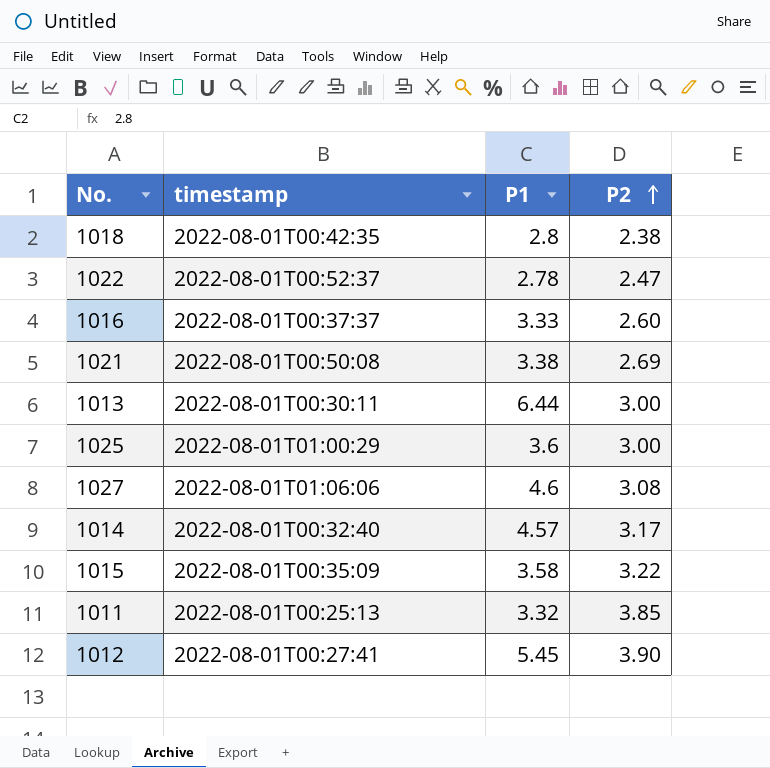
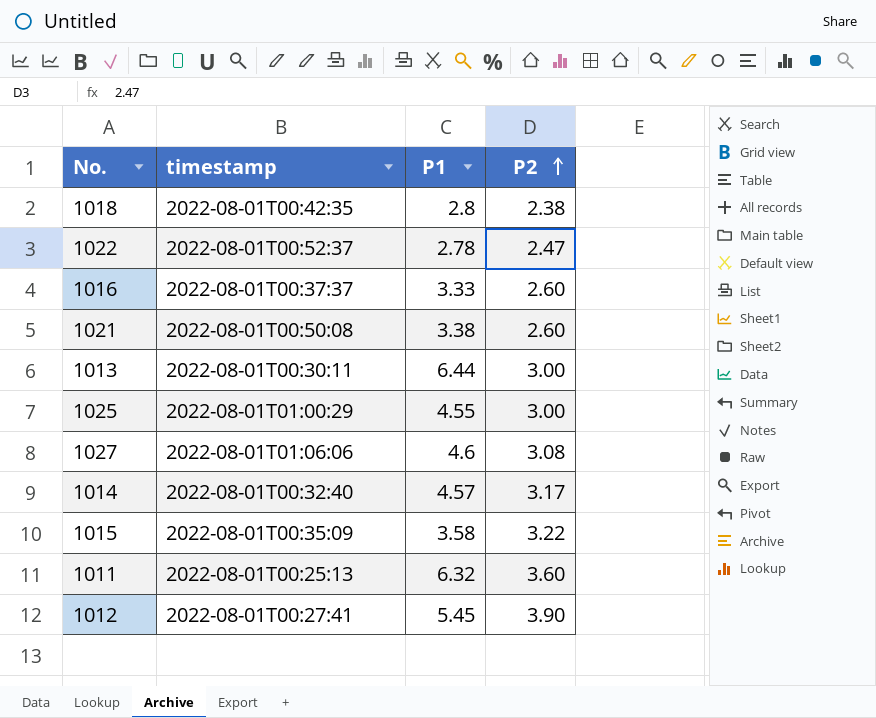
1021 | P2: 2.69 -> 2.60
1025 | P1: 3.6 -> 4.55
1011 | P1: 3.32 -> 6.32
1011 | P2: 3.85 -> 3.60

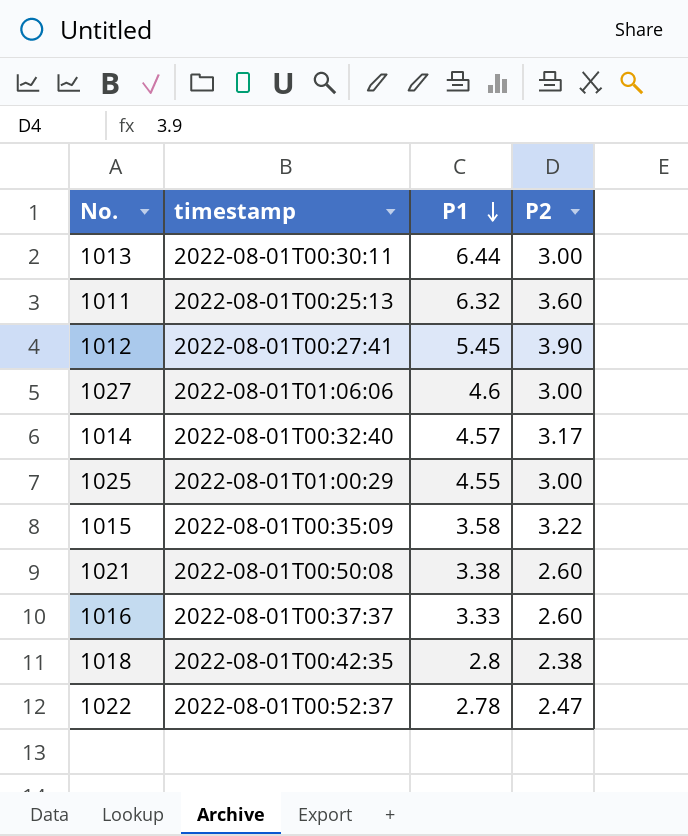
row order: P2 ascending -> P1 descending
1027 | P2: 3.08 -> 3.00

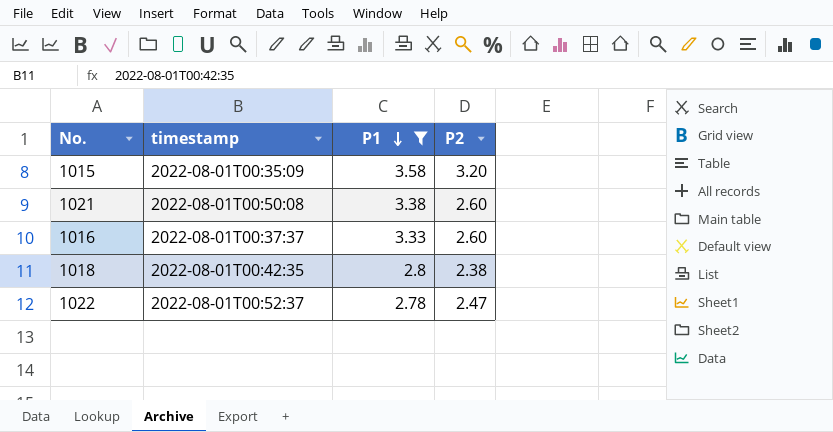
filter: none -> P1 <= 3.58
1015 | P2: 3.22 -> 3.20

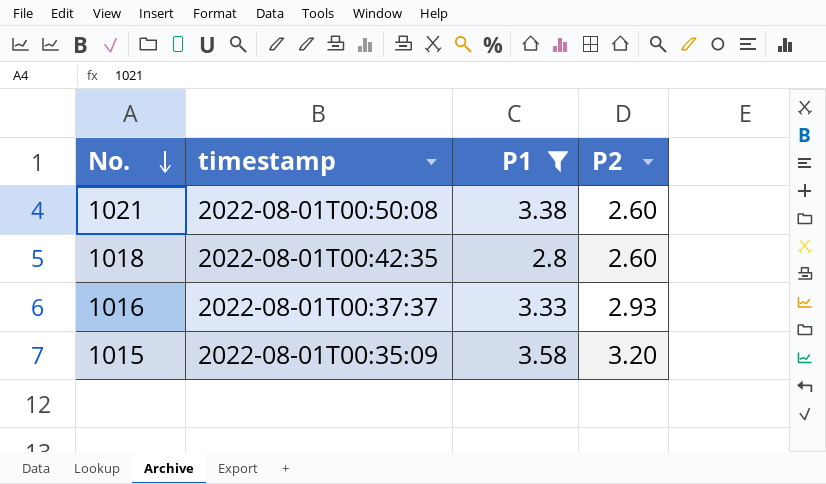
row order: P1 descending -> No. descending
row 1022: 2022-08-01T00:52:37 | 2.78 | 2.47 -> none
1018 | P2: 2.38 -> 2.60
1016 | P2: 2.60 -> 2.93

